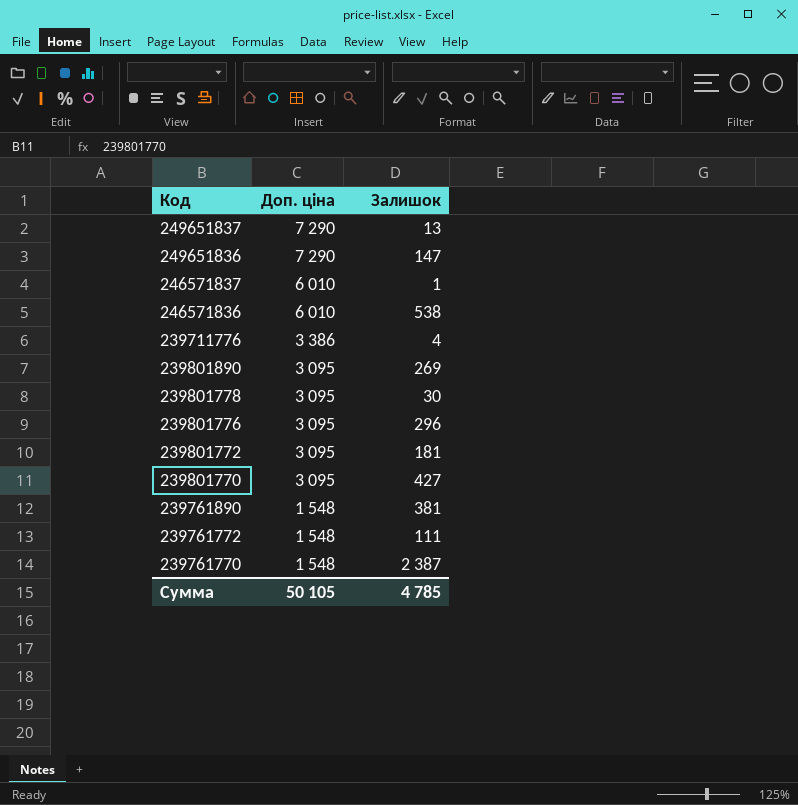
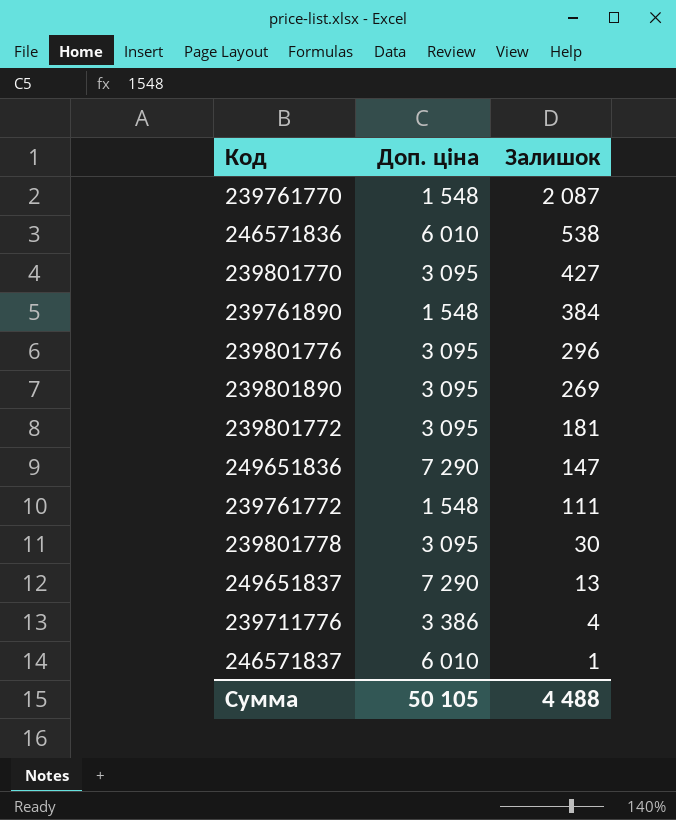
row order: Доп. ціна descending -> Залишок descending
239761770 | Залишок: 2 387 -> 2 087
239761890 | Залишок: 381 -> 384
Сумма | Залишок: 4 785 -> 4 488

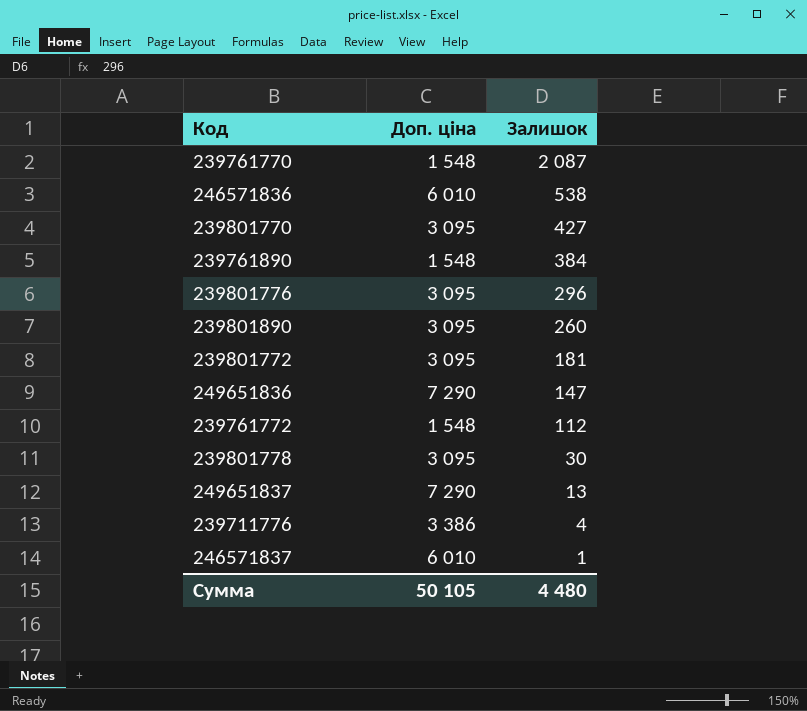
239801890 | Залишок: 269 -> 260
239761772 | Залишок: 111 -> 112
Сумма | Залишок: 4 488 -> 4 480

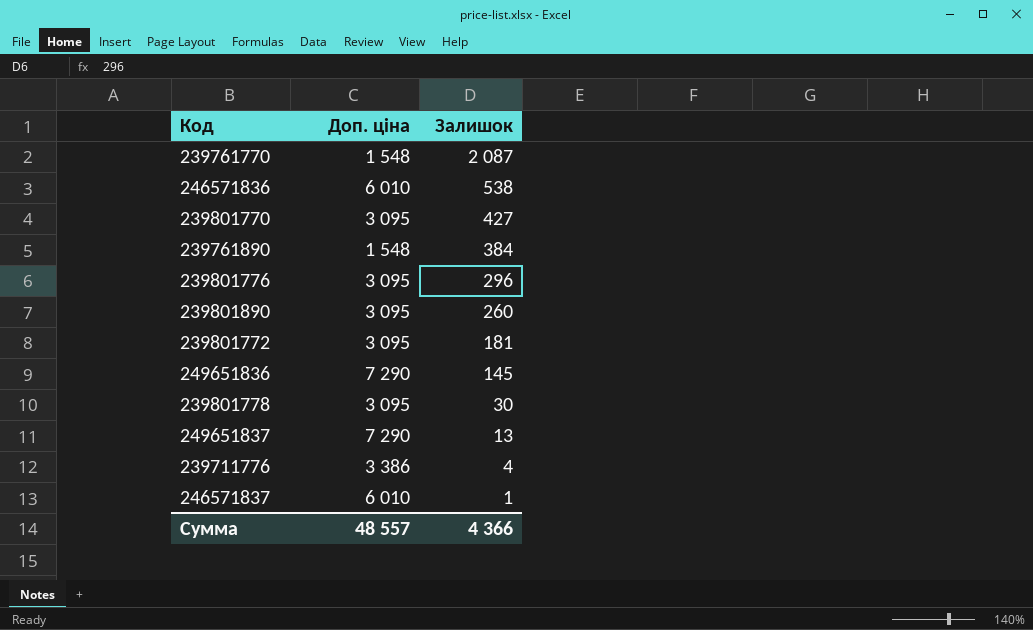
row 239761772: 1 548 | 112 -> none
249651836 | Залишок: 147 -> 145
Сумма | Доп. ціна: 50 105 -> 48 557
Сумма | Залишок: 4 480 -> 4 366

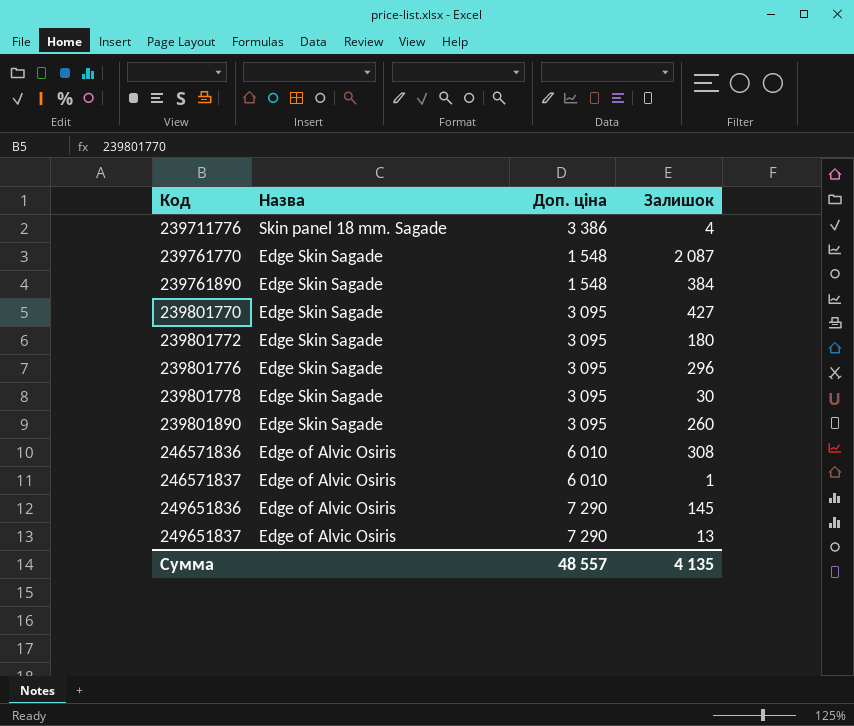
row order: Залишок descending -> Код ascending
column Назва | position: none -> 2
239801772 | Залишок: 181 -> 180
246571836 | Залишок: 538 -> 308
Сумма | Залишок: 4 366 -> 4 135

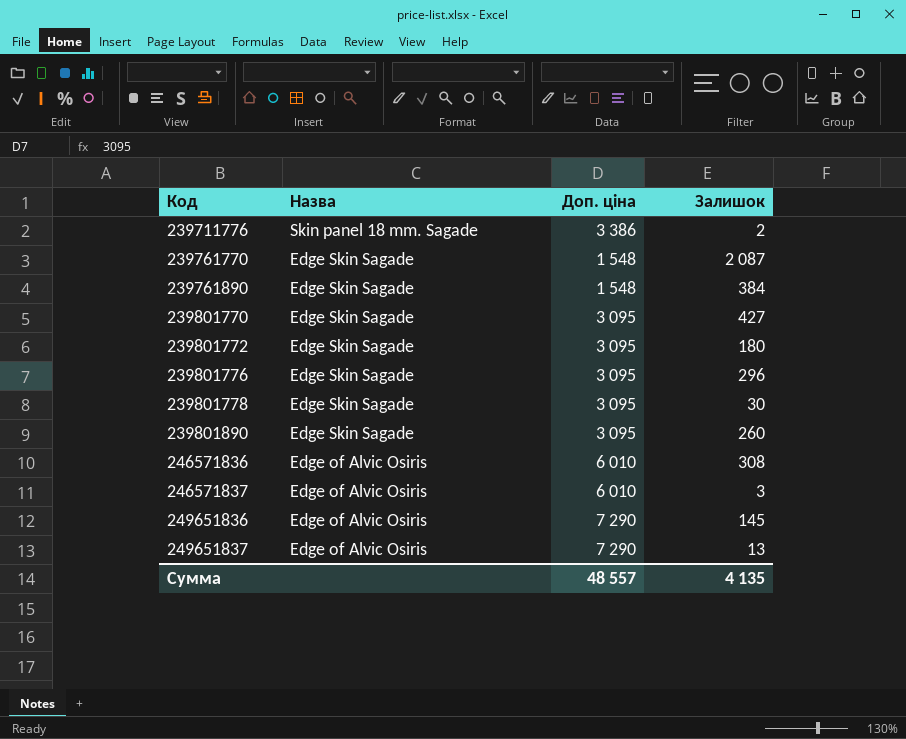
239711776 | Залишок: 4 -> 2
246571837 | Залишок: 1 -> 3

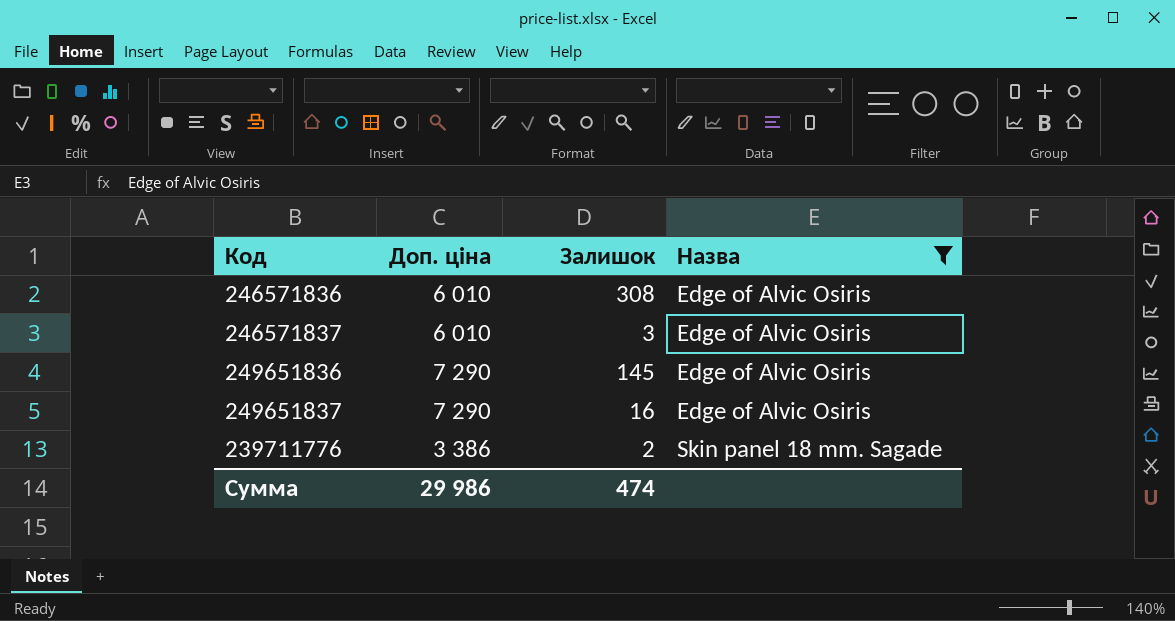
filter: none -> Назва != Edge Skin Sagade
row order: Код ascending -> Назва ascending
column Назва | position: 2 -> 4
249651837 | Залишок: 13 -> 16
Сумма | Доп. ціна: 48 557 -> 29 986
Сумма | Залишок: 4 135 -> 474

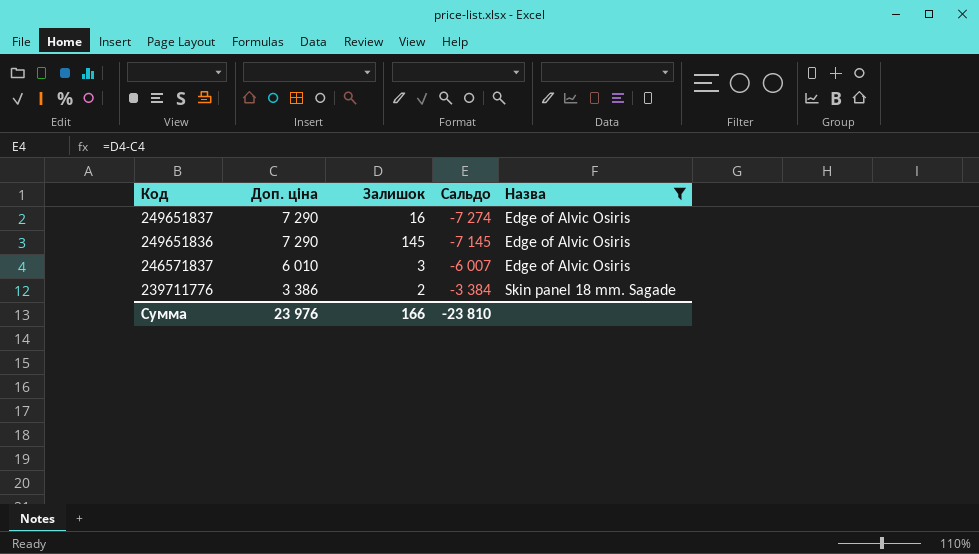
row order: Назва ascending -> Код descending
column Сальдо | formula: none -> [Залишок] - [Доп. ціна]
row 246571836: 6 010 | 308 | Edge of Alvic Osiris -> none
Сумма | Доп. ціна: 29 986 -> 23 976
Сумма | Залишок: 474 -> 166

